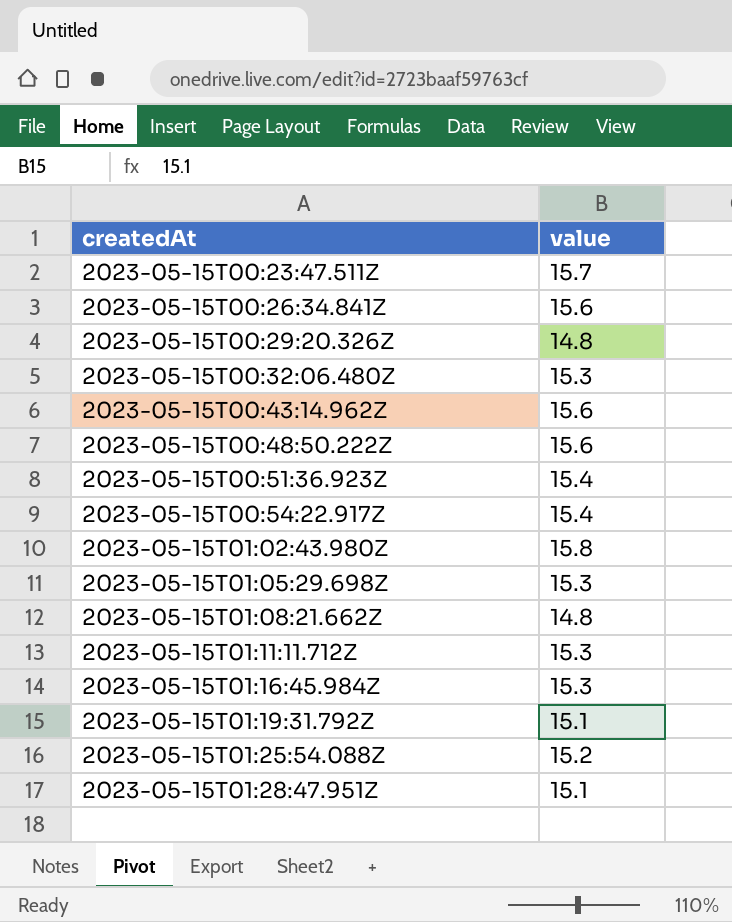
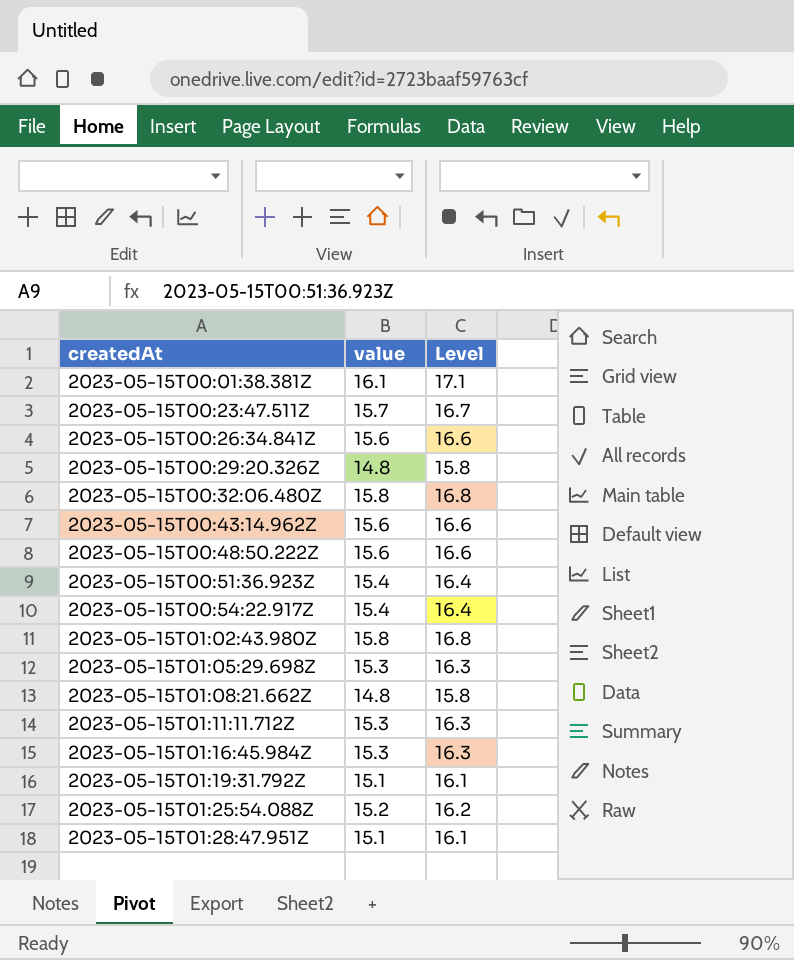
column Level | formula: none -> [value] + 1
row 2023-05-15T00:01:38.381Z: none -> 16.1 | 17.1
2023-05-15T00:32:06.480Z | value: 15.3 -> 15.8

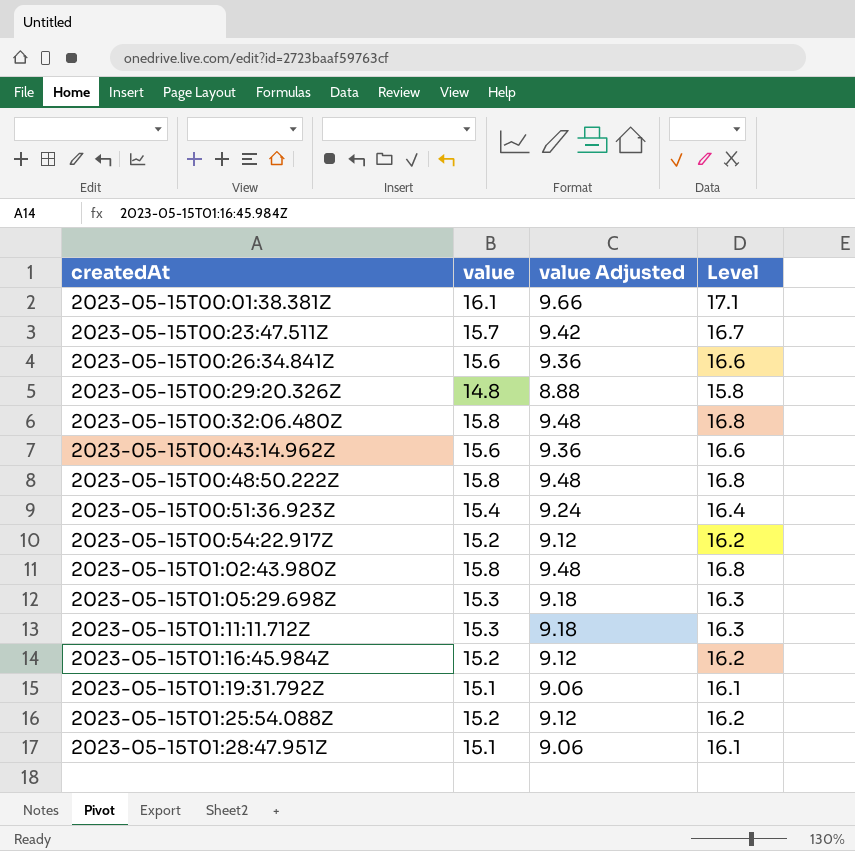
column value Adjusted | formula: none -> [value] * 0.6
row 2023-05-15T01:08:21.662Z: 14.8 | 15.8 -> none
2023-05-15T00:48:50.222Z | value: 15.6 -> 15.8
2023-05-15T00:48:50.222Z | Level: 16.6 -> 16.8
2023-05-15T00:54:22.917Z | value: 15.4 -> 15.2
2023-05-15T00:54:22.917Z | Level: 16.4 -> 16.2
2023-05-15T01:16:45.984Z | value: 15.3 -> 15.2
2023-05-15T01:16:45.984Z | Level: 16.3 -> 16.2

